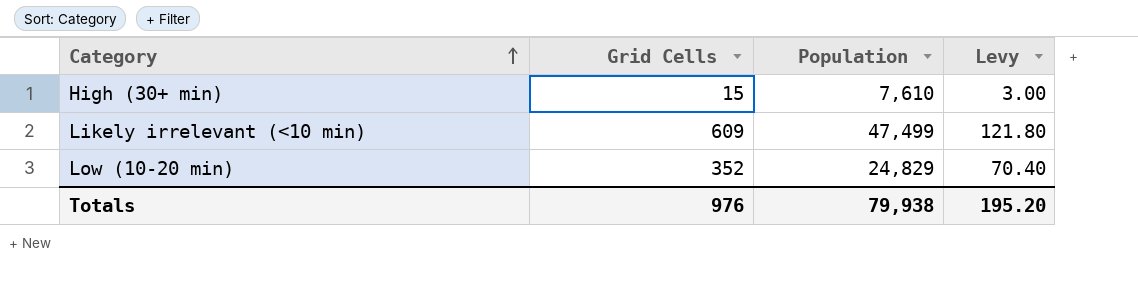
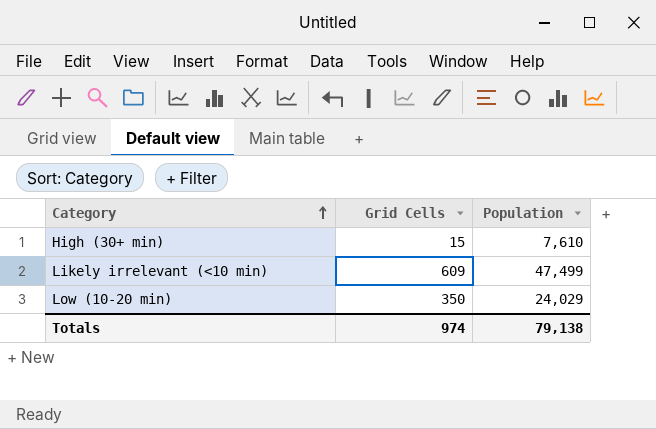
column Levy | formula: [Grid Cells] * 0.2 -> none
Low (10-20 min) | Grid Cells: 352 -> 350
Low (10-20 min) | Population: 24,829 -> 24,029
Totals | Grid Cells: 976 -> 974
Totals | Population: 79,938 -> 79,138

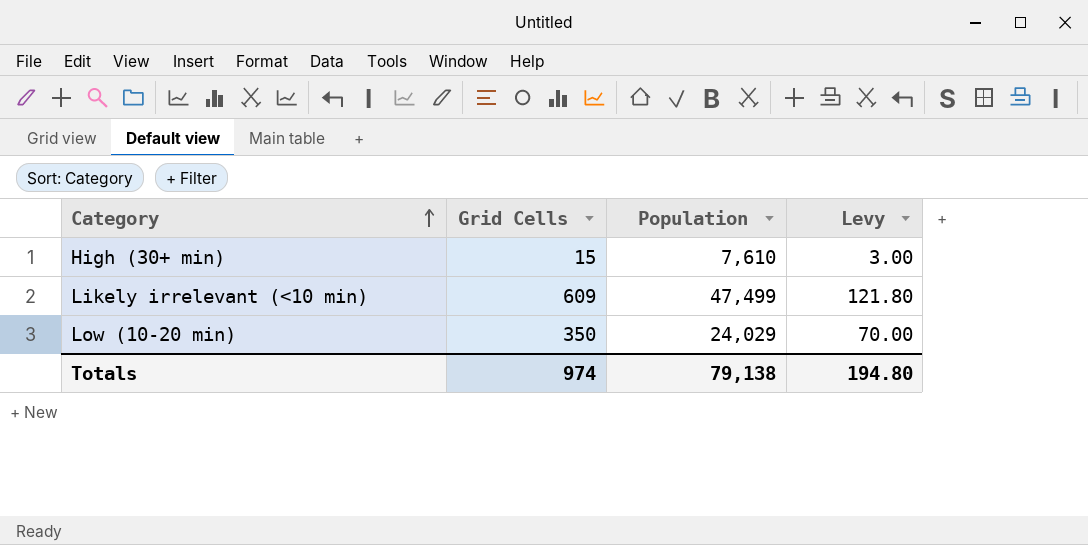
column Levy | formula: none -> [Grid Cells] * 0.2

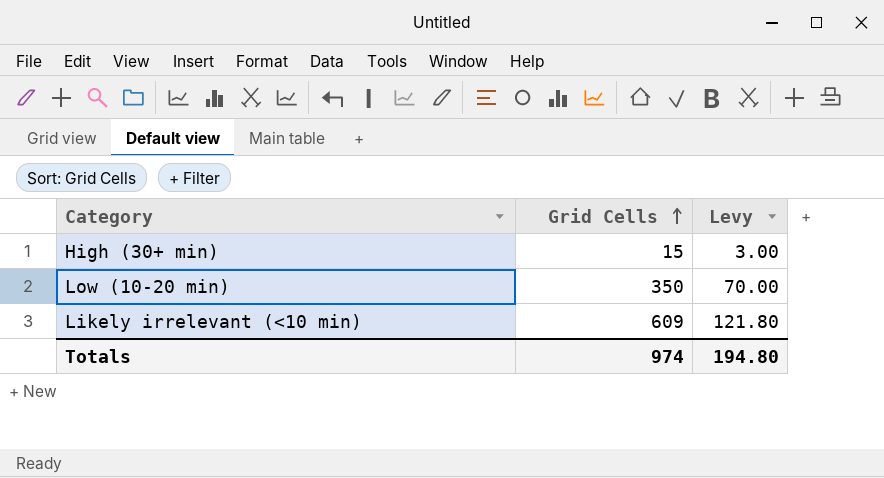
row order: Category ascending -> Grid Cells ascending
column Population | position: 3 -> none

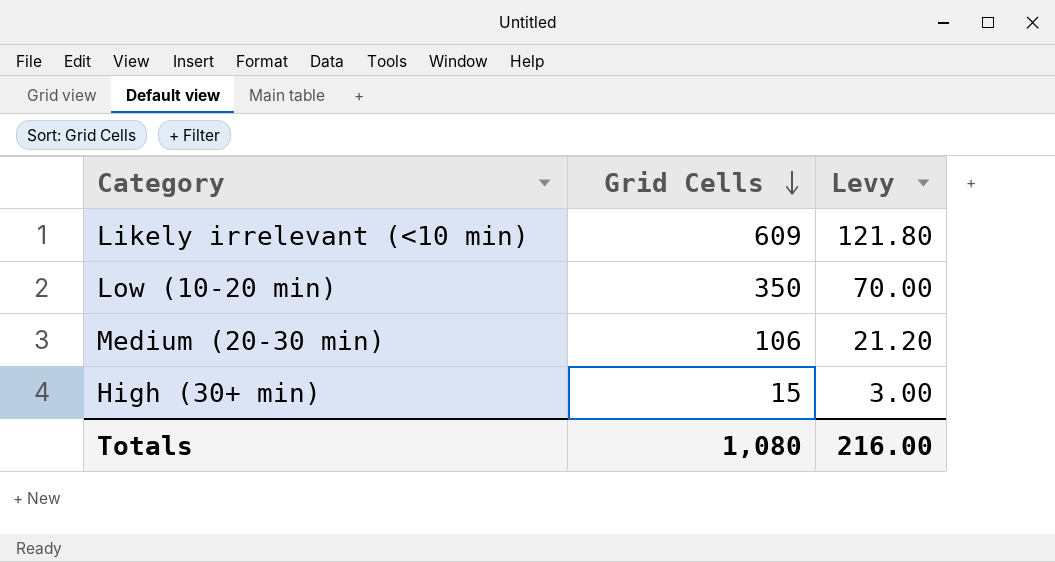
row order: Grid Cells ascending -> Grid Cells descending
row Medium (20-30 min): none -> 106 | 21.20
Totals | Grid Cells: 974 -> 1,080
Totals | Levy: 194.80 -> 216.00

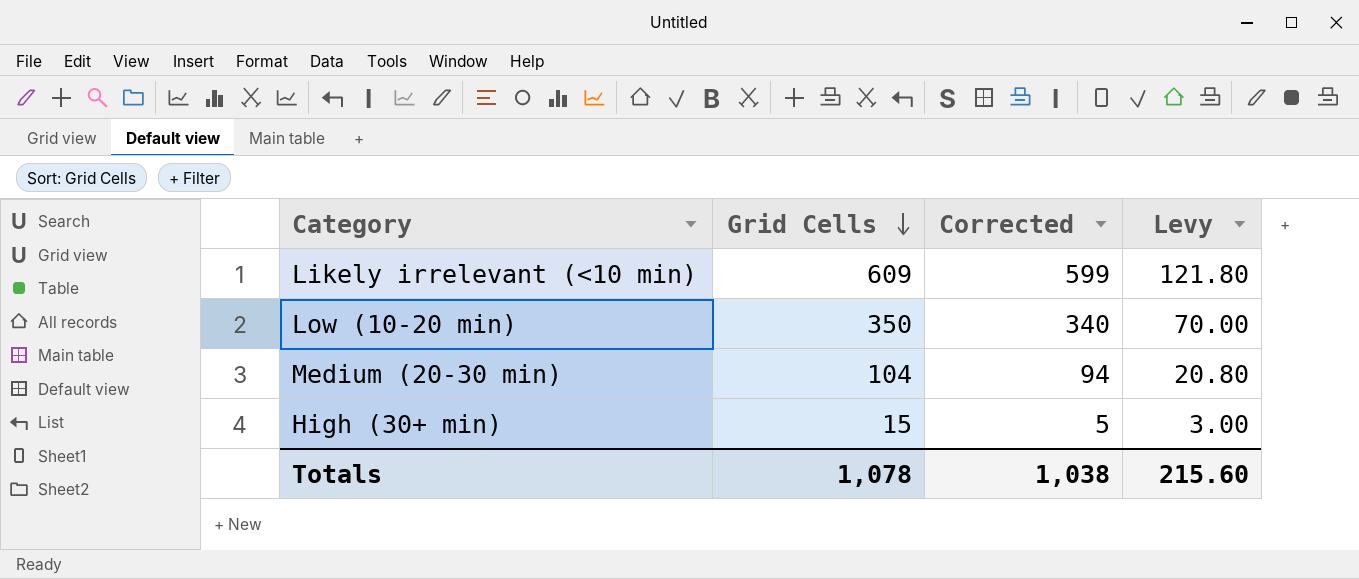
column Corrected | formula: none -> [Grid Cells] - 10
Medium (20-30 min) | Grid Cells: 106 -> 104
Medium (20-30 min) | Levy: 21.20 -> 20.80
Totals | Grid Cells: 1,080 -> 1,078
Totals | Levy: 216.00 -> 215.60

